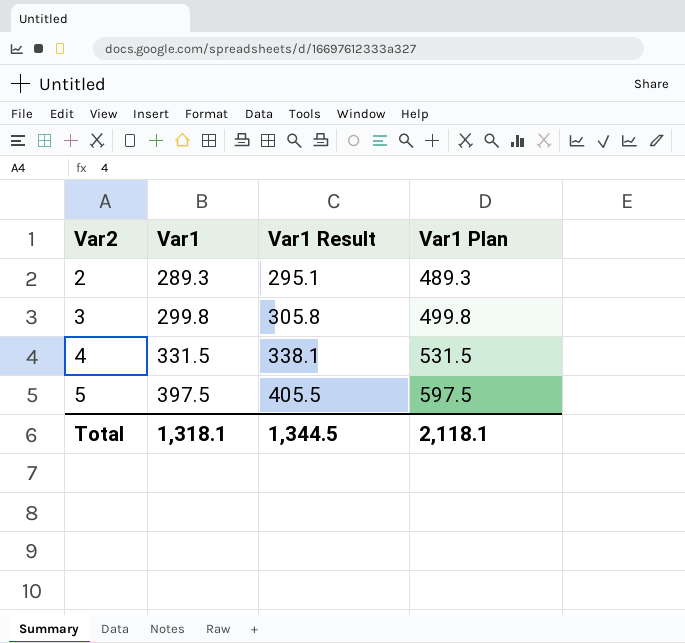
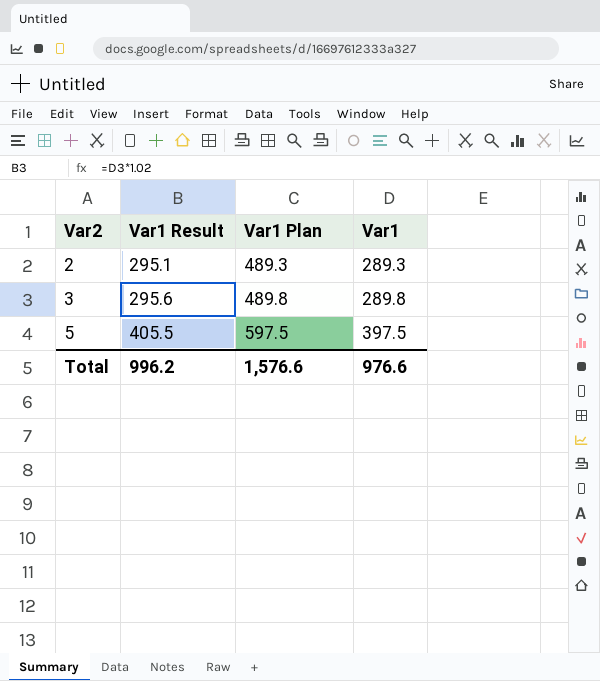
column Var1 | position: 2 -> 4
row 4: 331.5 | 338.1 | 531.5 -> none
3 | Var1 Result: 305.8 -> 295.6
3 | Var1 Plan: 499.8 -> 489.8
3 | Var1: 299.8 -> 289.8
Total | Var1 Result: 1,344.5 -> 996.2
Total | Var1 Plan: 2,118.1 -> 1,576.6
Total | Var1: 1,318.1 -> 976.6

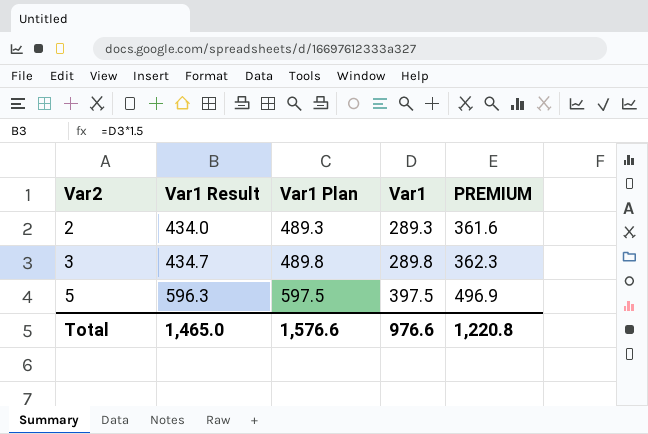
column Var1 Result | formula: [Var1] * 1.02 -> [Var1] * 1.5
column PREMIUM | formula: none -> [Var1] * 1.25
Total | Var1 Result: 996.2 -> 1,465.0

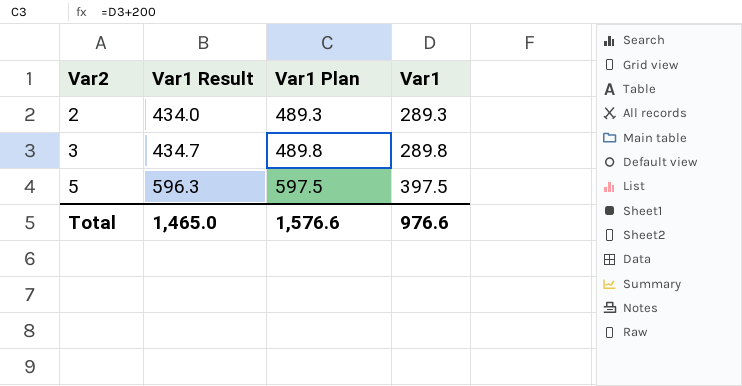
column PREMIUM | formula: [Var1] * 1.25 -> none

